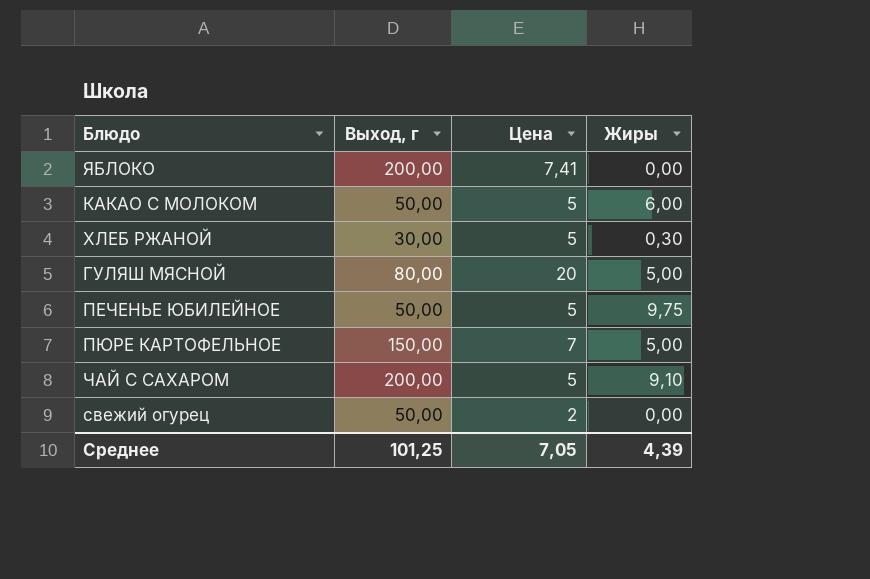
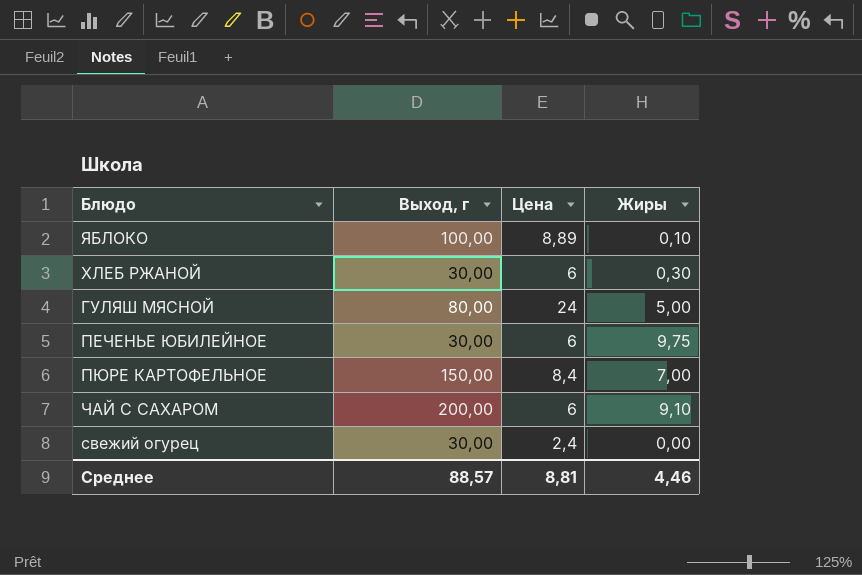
row КАКАО С МОЛОКОМ: 50,00 | 5 | 6,00 -> none
ЯБЛОКО | Выход, г: 200,00 -> 100,00
ЯБЛОКО | Цена: 7,41 -> 8,89
ЯБЛОКО | Жиры: 0,00 -> 0,10
ХЛЕБ РЖАНОЙ | Цена: 5 -> 6
ГУЛЯШ МЯСНОЙ | Цена: 20 -> 24
ПЕЧЕНЬЕ ЮБИЛЕЙНОЕ | Выход, г: 50,00 -> 30,00
ПЕЧЕНЬЕ ЮБИЛЕЙНОЕ | Цена: 5 -> 6
ПЮРЕ КАРТОФЕЛЬНОЕ | Цена: 7 -> 8,4
ПЮРЕ КАРТОФЕЛЬНОЕ | Жиры: 5,00 -> 7,00
ЧАЙ С САХАРОМ | Цена: 5 -> 6
свежий огурец | Выход, г: 50,00 -> 30,00
свежий огурец | Цена: 2 -> 2,4
Среднее | Выход, г: 101,25 -> 88,57
Среднее | Цена: 7,05 -> 8,81
Среднее | Жиры: 4,39 -> 4,46

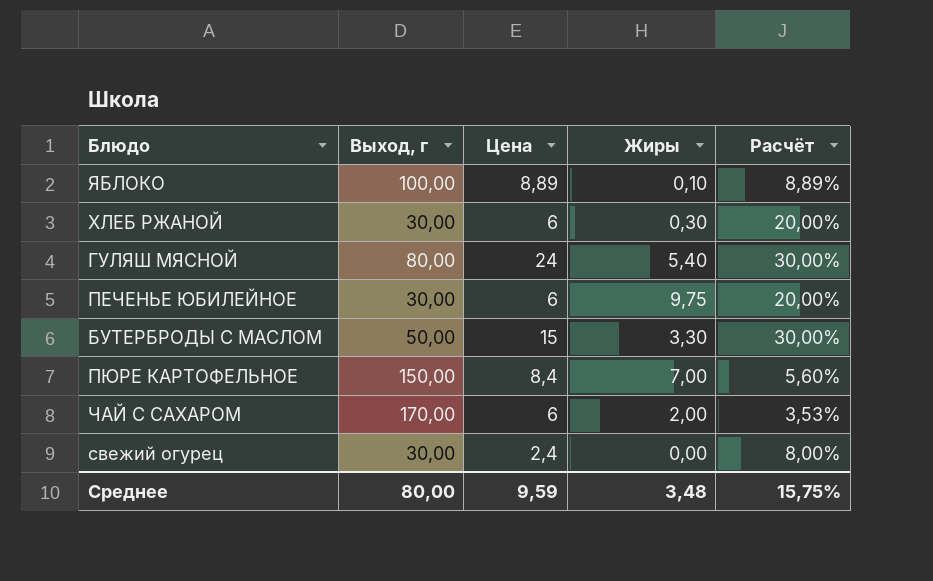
column Расчёт | formula: none -> [Цена] / [Выход, г]
ГУЛЯШ МЯСНОЙ | Жиры: 5,00 -> 5,40
row БУТЕРБРОДЫ С МАСЛОМ: none -> 50,00 | 15 | 3,30 | 30,00%
ЧАЙ С САХАРОМ | Выход, г: 200,00 -> 170,00
ЧАЙ С САХАРОМ | Жиры: 9,10 -> 2,00
Среднее | Выход, г: 88,57 -> 80,00
Среднее | Цена: 8,81 -> 9,59
Среднее | Жиры: 4,46 -> 3,48

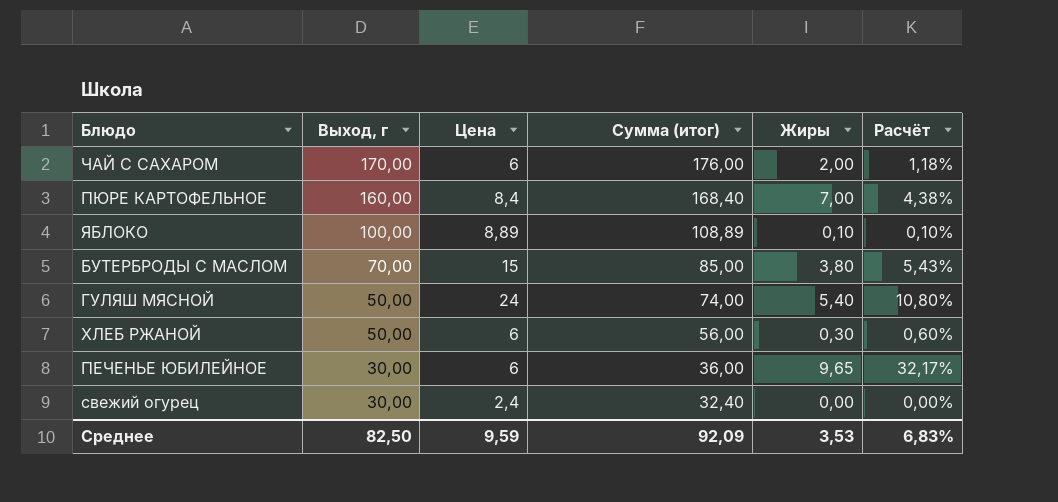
row order: none -> Выход, г descending
column Сумма (итог) | formula: none -> [Выход, г] + [Цена]
column Расчёт | formula: [Цена] / [Выход, г] -> [Жиры] / [Выход, г]
ПЮРЕ КАРТОФЕЛЬНОЕ | Выход, г: 150,00 -> 160,00
БУТЕРБРОДЫ С МАСЛОМ | Выход, г: 50,00 -> 70,00
БУТЕРБРОДЫ С МАСЛОМ | Жиры: 3,30 -> 3,80
ГУЛЯШ МЯСНОЙ | Выход, г: 80,00 -> 50,00
ХЛЕБ РЖАНОЙ | Выход, г: 30,00 -> 50,00
ПЕЧЕНЬЕ ЮБИЛЕЙНОЕ | Жиры: 9,75 -> 9,65
Среднее | Выход, г: 80,00 -> 82,50
Среднее | Жиры: 3,48 -> 3,53
Среднее | Расчёт: 15,75% -> 6,83%

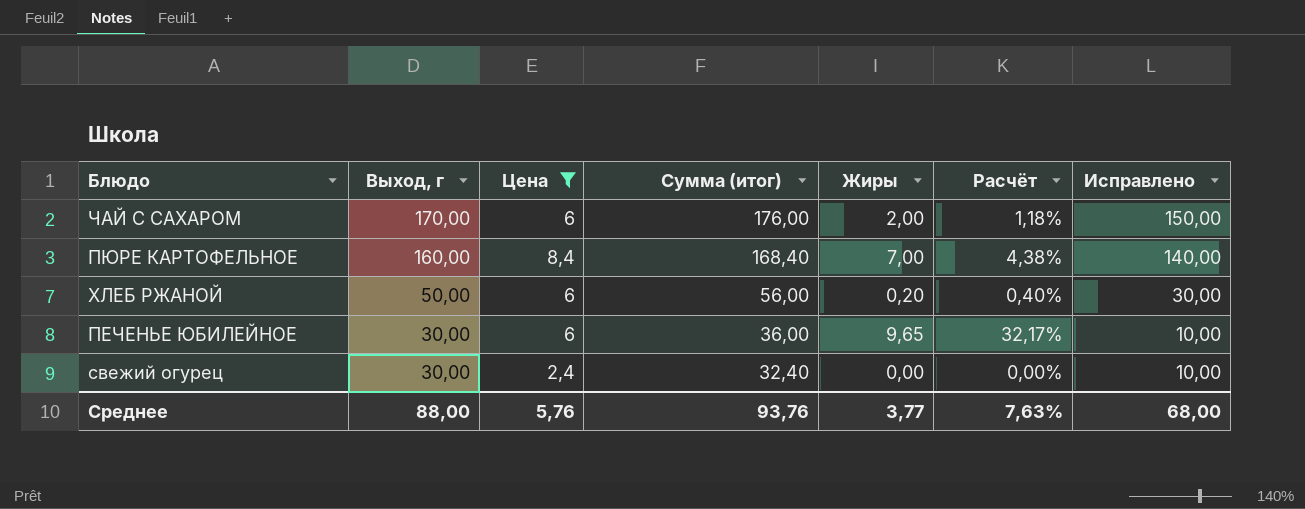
filter: none -> Цена <= 8,4
column Исправлено | formula: none -> [Выход, г] - 20
ХЛЕБ РЖАНОЙ | Жиры: 0,30 -> 0,20
ХЛЕБ РЖАНОЙ | Расчёт: 0,60% -> 0,40%
Среднее | Выход, г: 82,50 -> 88,00
Среднее | Цена: 9,59 -> 5,76
Среднее | Сумма (итог): 92,09 -> 93,76
Среднее | Жиры: 3,53 -> 3,77
Среднее | Расчёт: 6,83% -> 7,63%

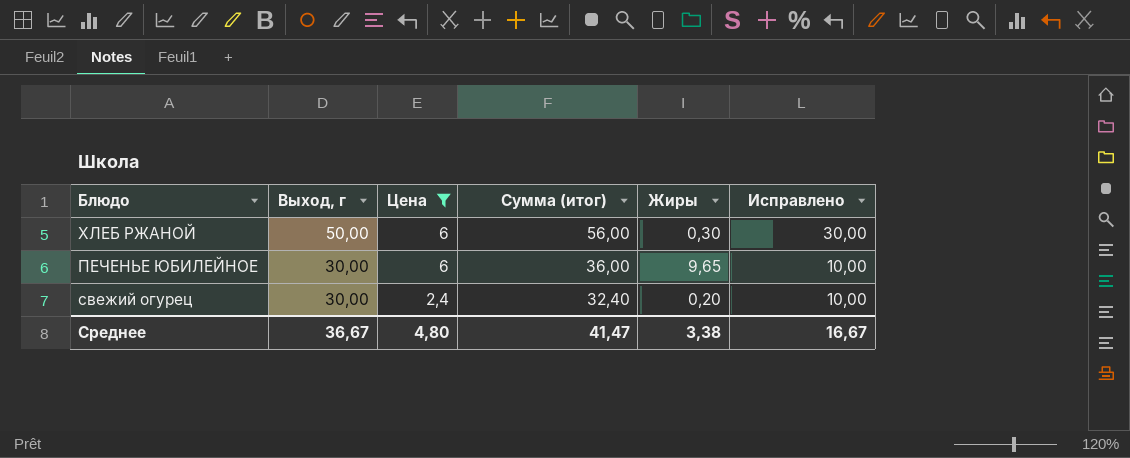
column Расчёт | formula: [Жиры] / [Выход, г] -> none
row ЧАЙ С САХАРОМ: 170,00 | 6 | 176,00 | 2,00 | 1,18% | 150,00 -> none
row ПЮРЕ КАРТОФЕЛЬНОЕ: 160,00 | 8,4 | 168,40 | 7,00 | 4,38% | 140,00 -> none
ХЛЕБ РЖАНОЙ | Жиры: 0,20 -> 0,30
свежий огурец | Жиры: 0,00 -> 0,20
Среднее | Выход, г: 88,00 -> 36,67
Среднее | Цена: 5,76 -> 4,80
Среднее | Сумма (итог): 93,76 -> 41,47
Среднее | Жиры: 3,77 -> 3,38
Среднее | Исправлено: 68,00 -> 16,67

